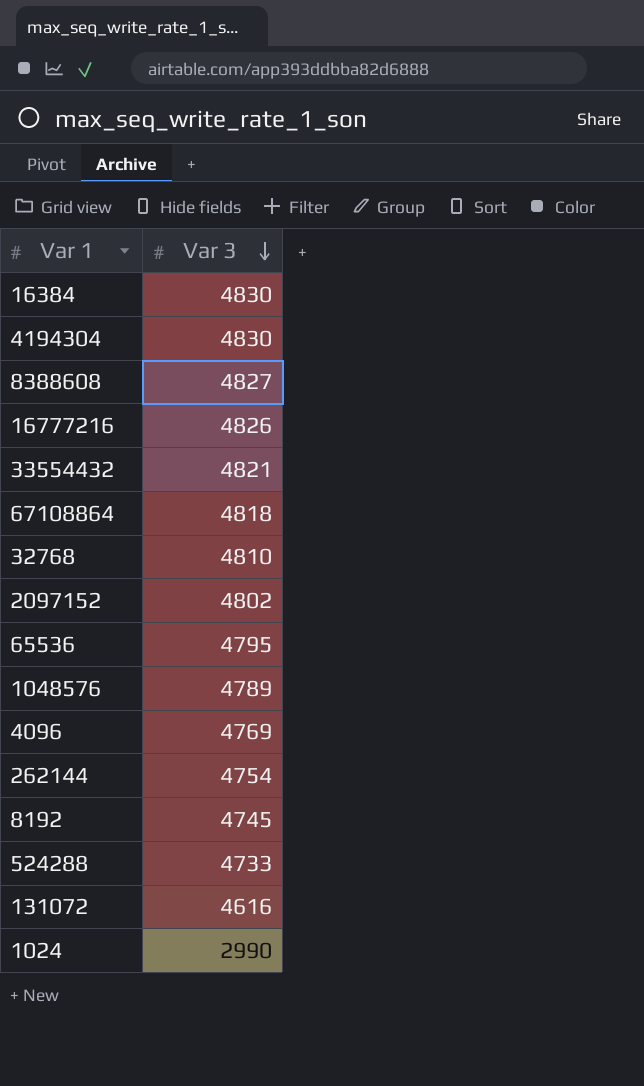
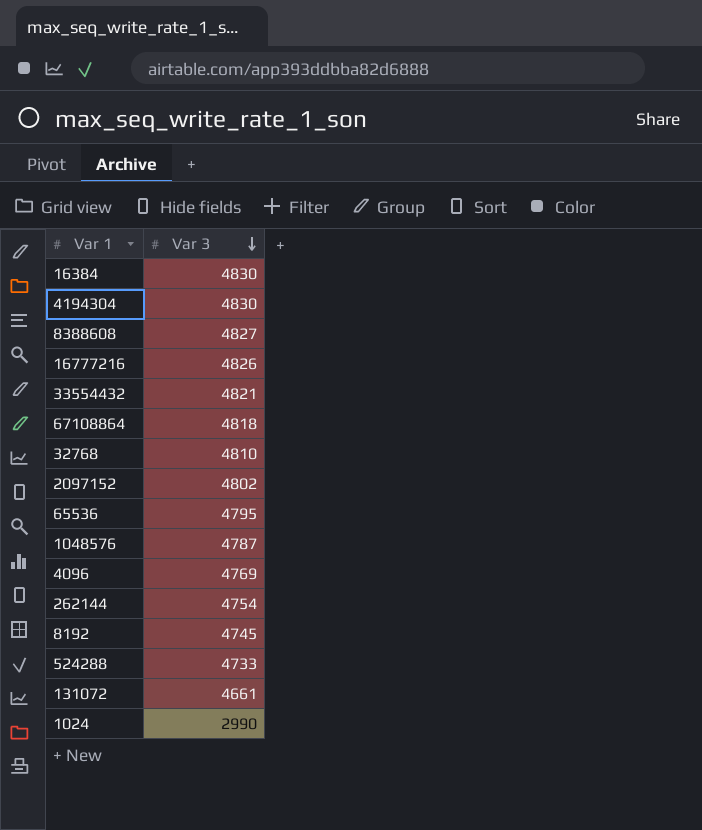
1048576 | Var 3: 4789 -> 4787
131072 | Var 3: 4616 -> 4661

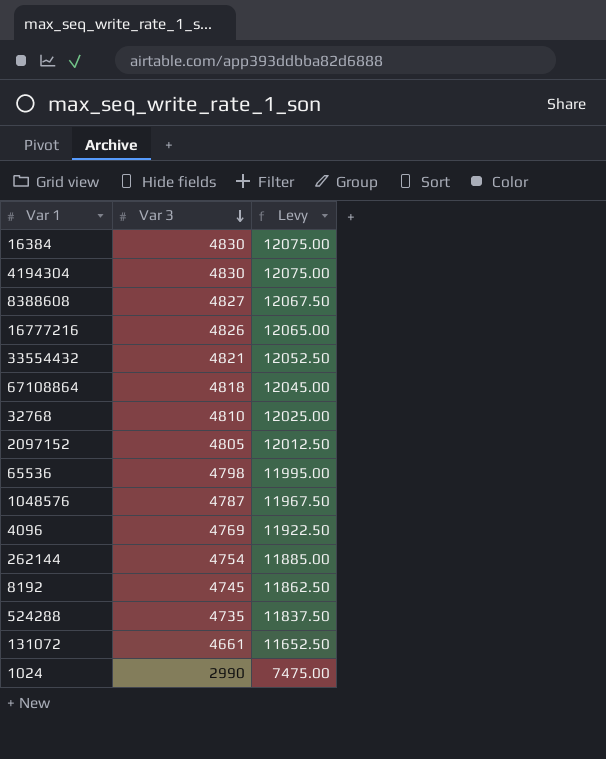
column Levy | formula: none -> [Var 3] * 2.5
2097152 | Var 3: 4802 -> 4805
65536 | Var 3: 4795 -> 4798
524288 | Var 3: 4733 -> 4735

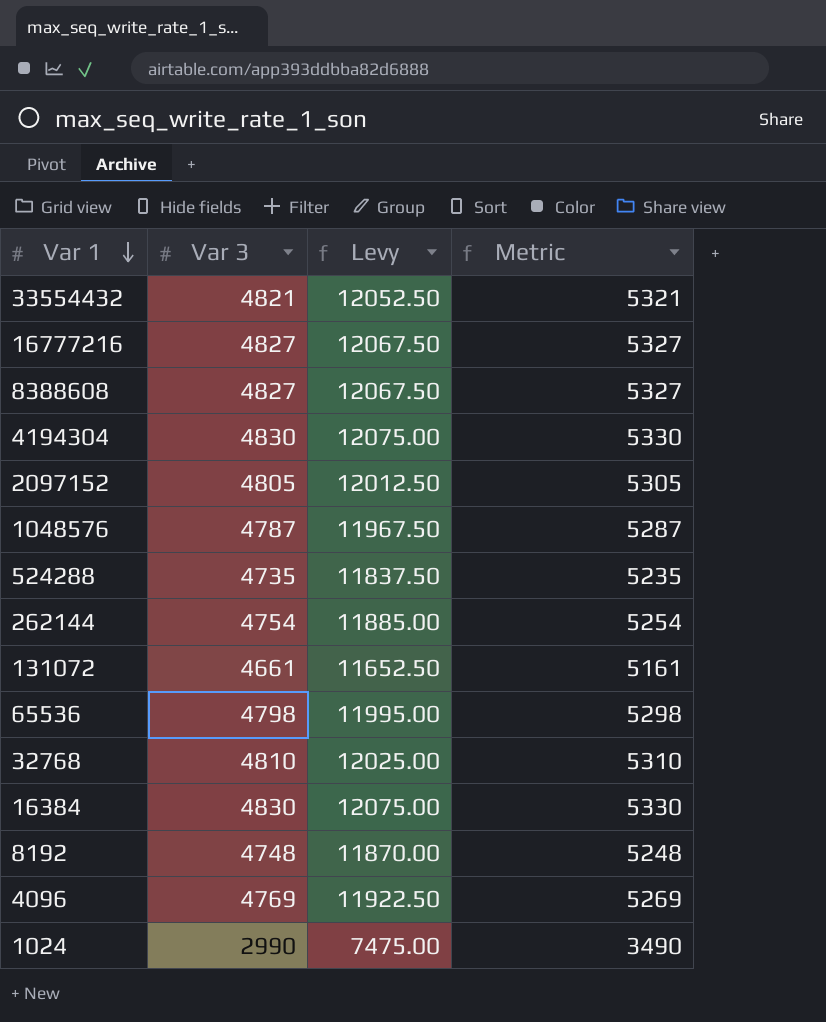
row order: Var 3 descending -> Var 1 descending
column Metric | formula: none -> [Var 3] + 500
row 67108864: 4818 | 12045.00 -> none
16777216 | Var 3: 4826 -> 4827
16777216 | Levy: 12065.00 -> 12067.50
8192 | Var 3: 4745 -> 4748
8192 | Levy: 11862.50 -> 11870.00

